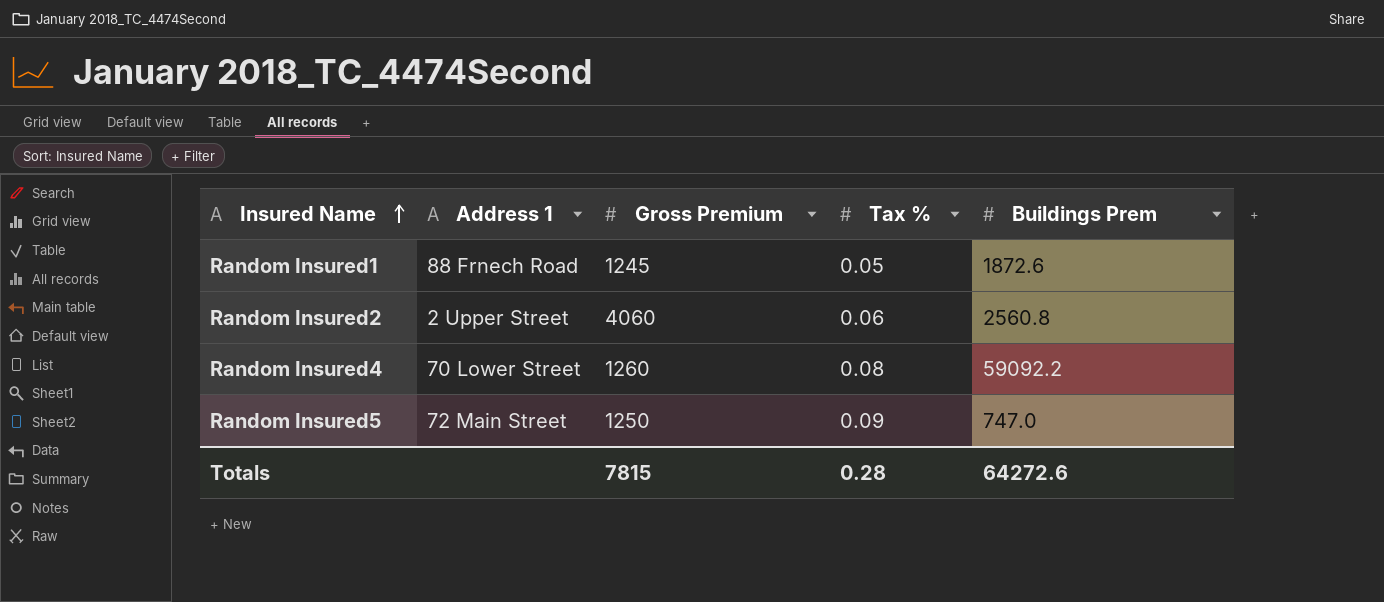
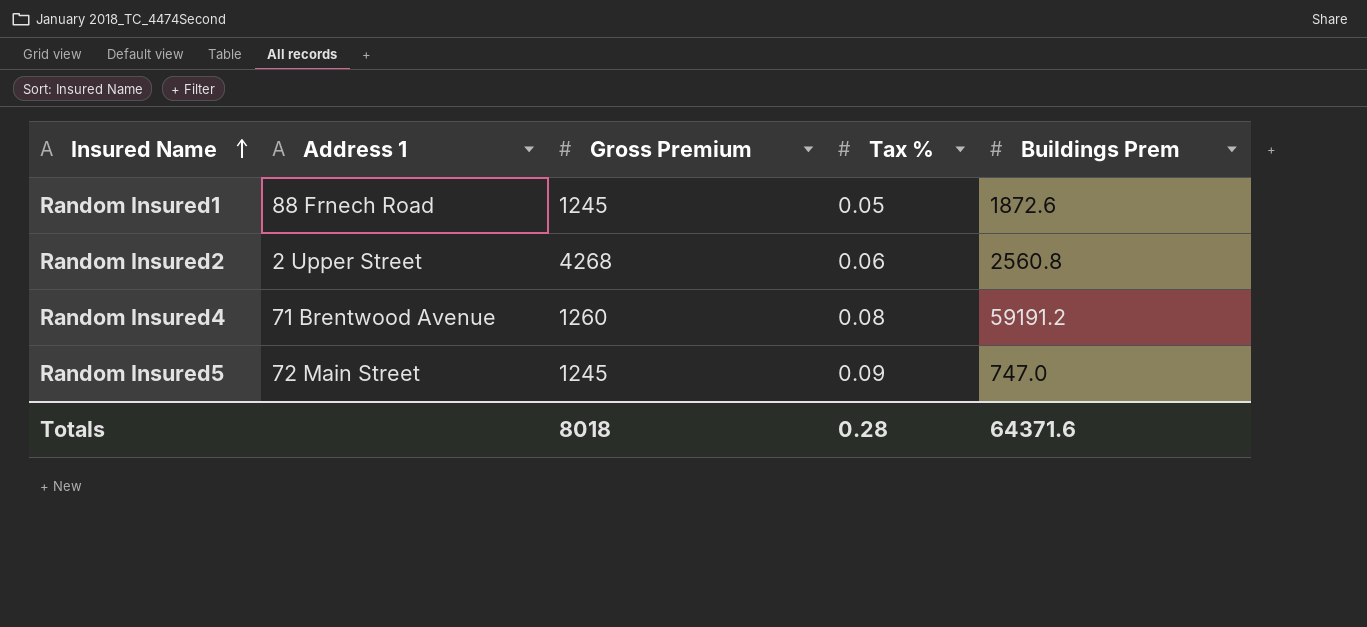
Random Insured2 | Gross Premium: 4060 -> 4268
Random Insured4 | Address 1: 70 Lower Street -> 71 Brentwood Avenue
Random Insured4 | Buildings Prem: 59092.2 -> 59191.2
Random Insured5 | Gross Premium: 1250 -> 1245
Totals | Gross Premium: 7815 -> 8018
Totals | Buildings Prem: 64272.6 -> 64371.6

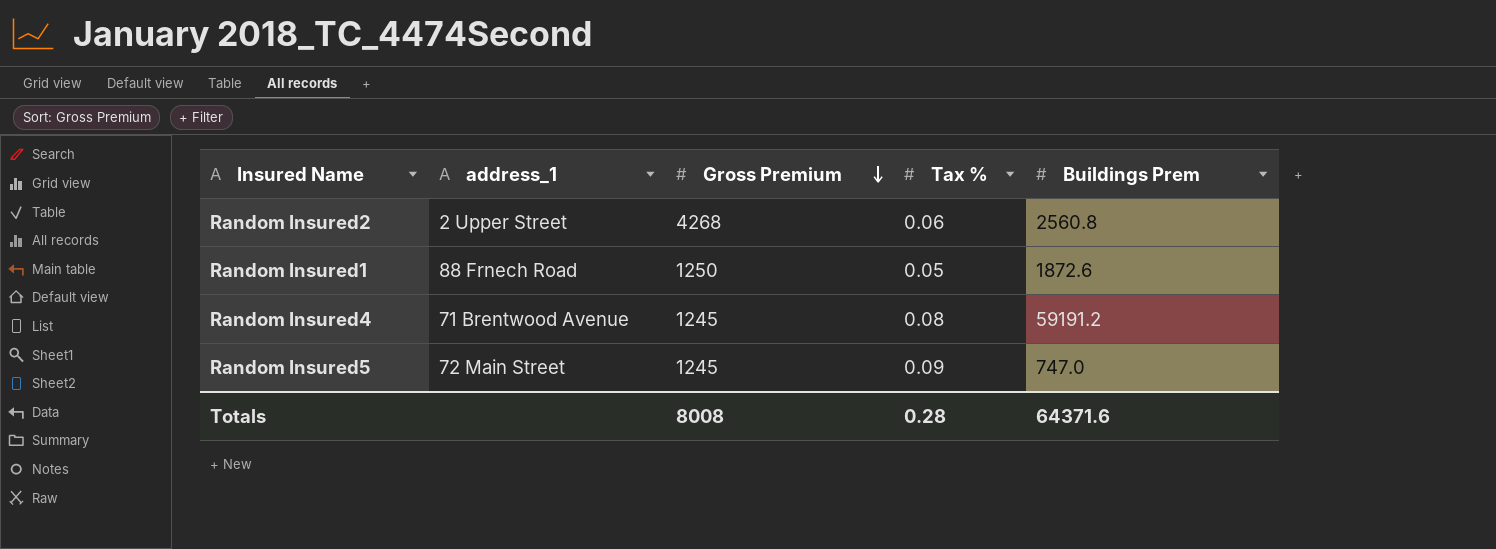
row order: Insured Name ascending -> Gross Premium descending
column name: Address 1 -> address_1
Random Insured1 | Gross Premium: 1245 -> 1250
Random Insured4 | Gross Premium: 1260 -> 1245
Totals | Gross Premium: 8018 -> 8008

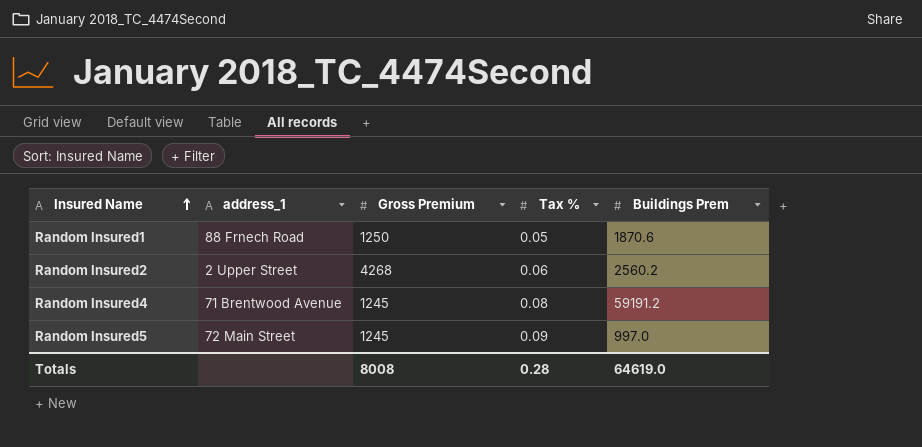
row order: Gross Premium descending -> Insured Name ascending
Random Insured1 | Buildings Prem: 1872.6 -> 1870.6
Random Insured2 | Buildings Prem: 2560.8 -> 2560.2
Random Insured5 | Buildings Prem: 747.0 -> 997.0
Totals | Buildings Prem: 64371.6 -> 64619.0

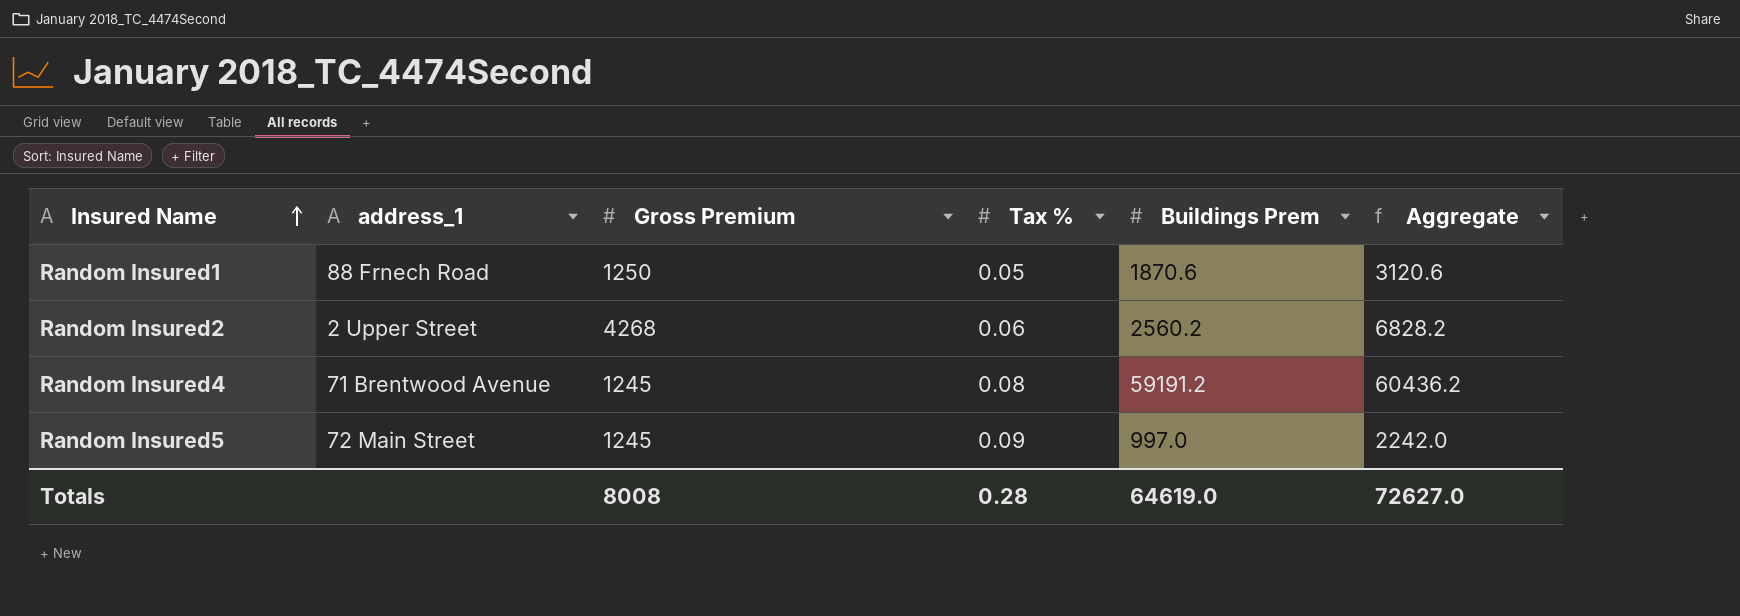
column Aggregate | formula: none -> [Gross Premium] + [Buildings Prem]

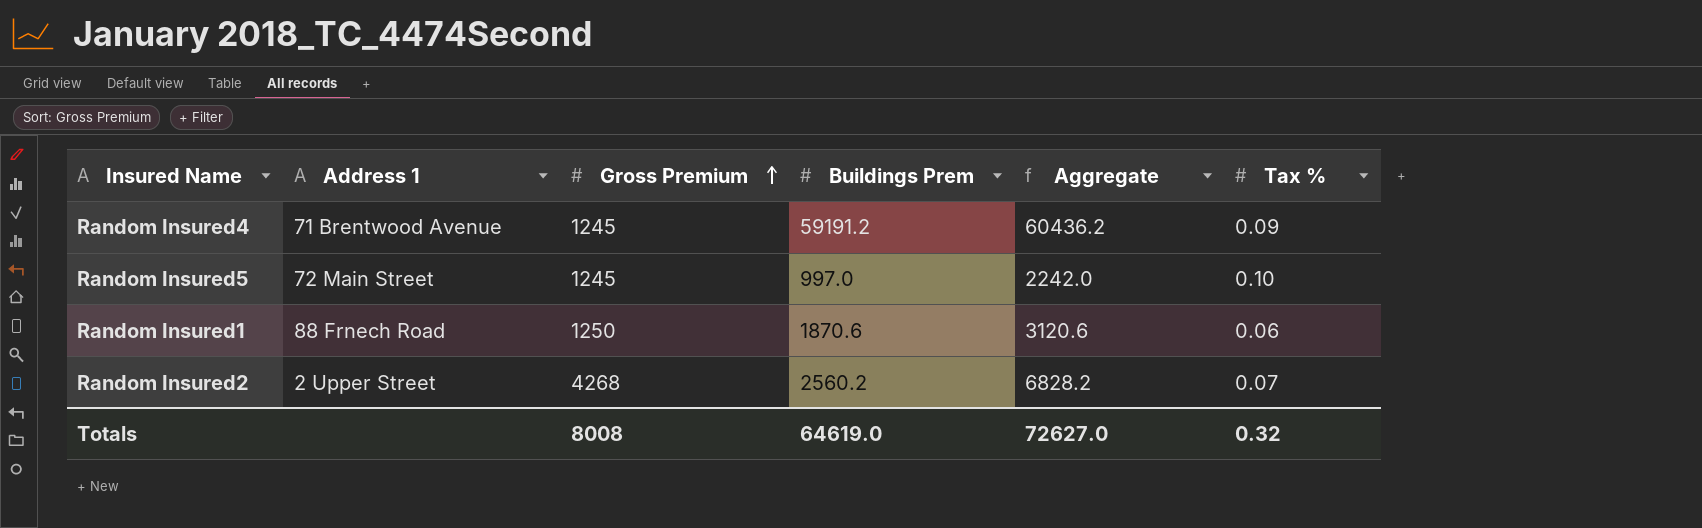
row order: Insured Name ascending -> Gross Premium ascending
column name: address_1 -> Address 1
column Tax % | position: 4 -> 6
Random Insured4 | Tax %: 0.08 -> 0.09
Random Insured5 | Tax %: 0.09 -> 0.10
Random Insured1 | Tax %: 0.05 -> 0.06
Random Insured2 | Tax %: 0.06 -> 0.07
Totals | Tax %: 0.28 -> 0.32

